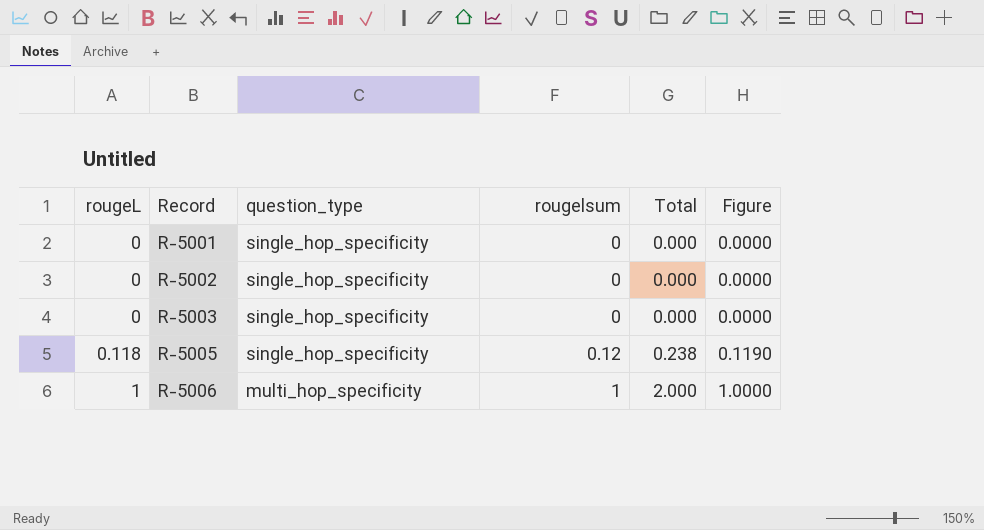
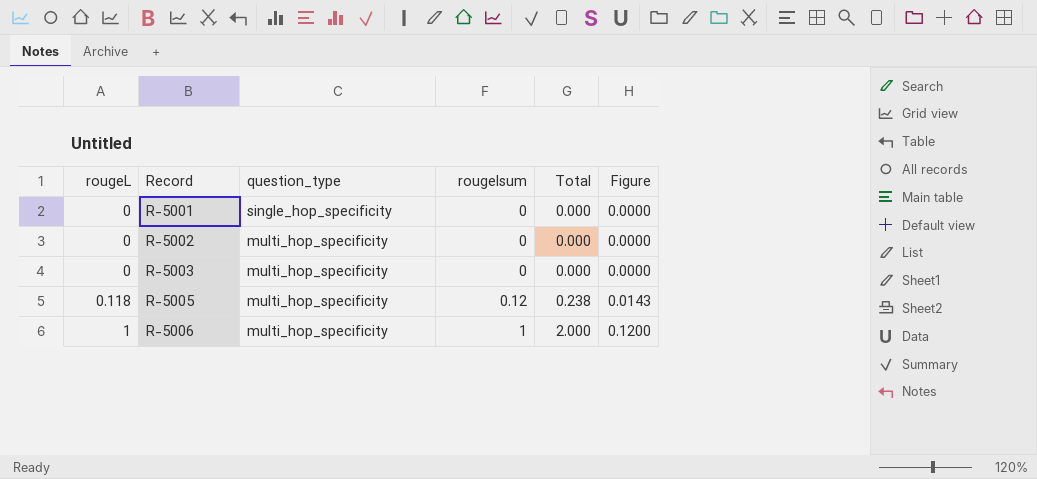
column Figure | formula: [Total] * 0.5 -> [Total] * 0.06
R-5002 | question_type: single_hop_specificity -> multi_hop_specificity
R-5003 | question_type: single_hop_specificity -> multi_hop_specificity
R-5005 | question_type: single_hop_specificity -> multi_hop_specificity

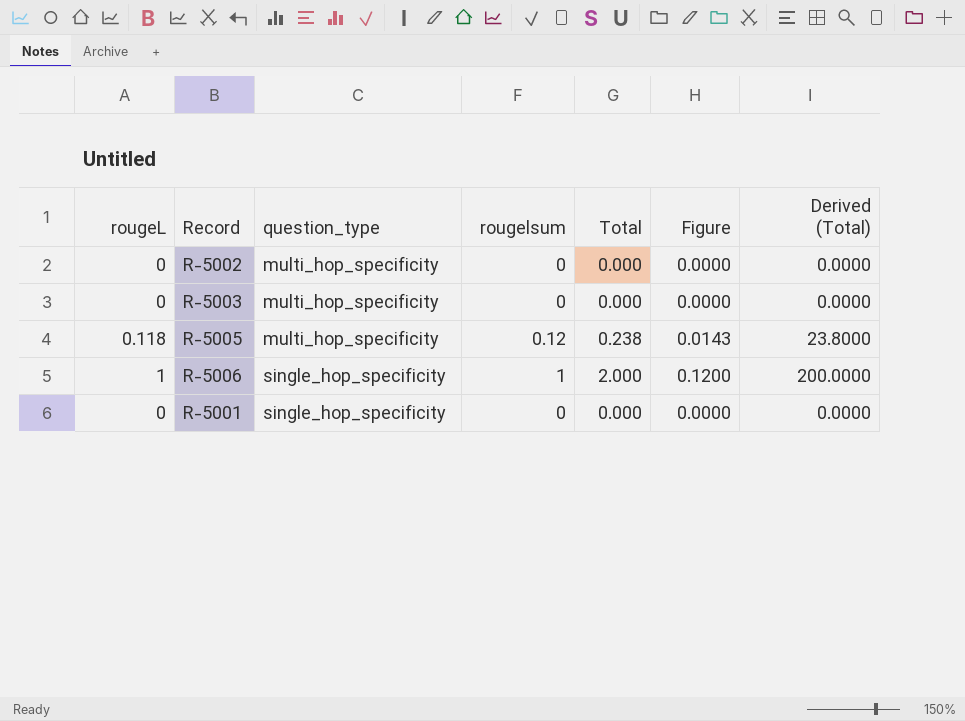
row order: rougeL ascending -> question_type ascending
column Derived (Total) | formula: none -> [Total] * 100
R-5006 | question_type: multi_hop_specificity -> single_hop_specificity

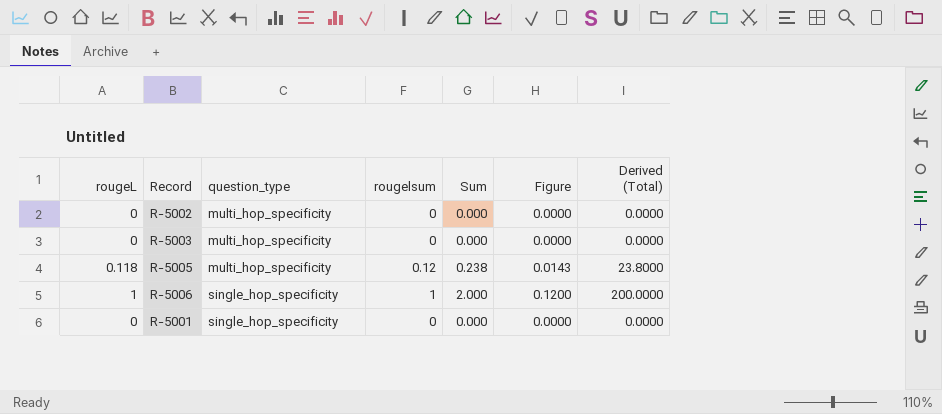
column name: Total -> Sum

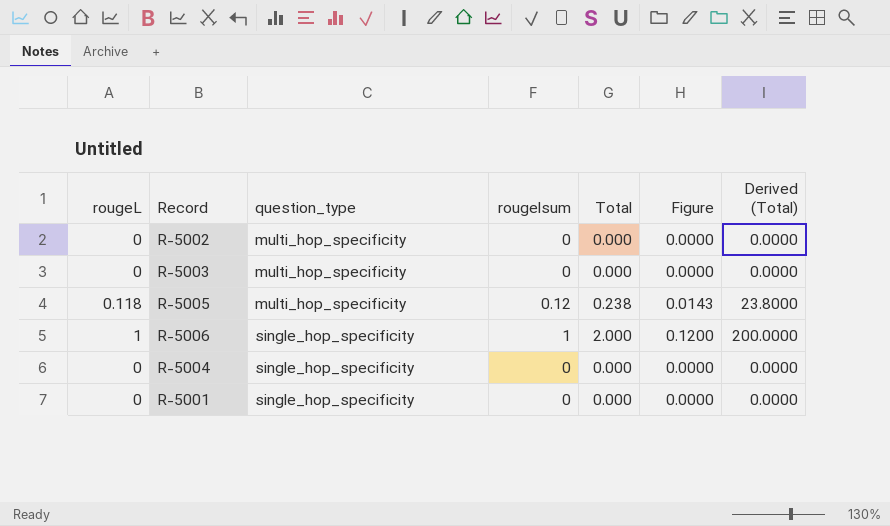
column name: Sum -> Total
row R-5004: none -> 0 | single_hop_specificity | 0 | 0.000 | 0.0000 | 0.0000

